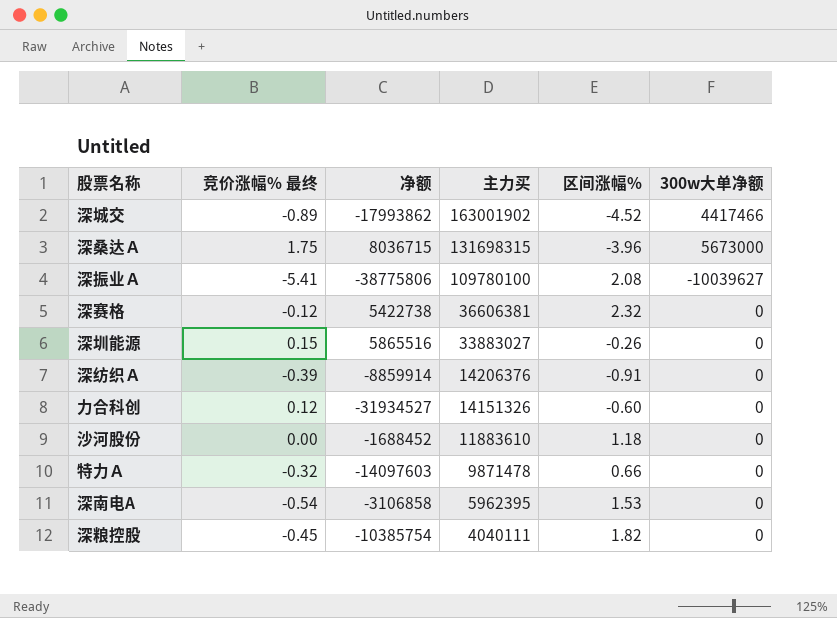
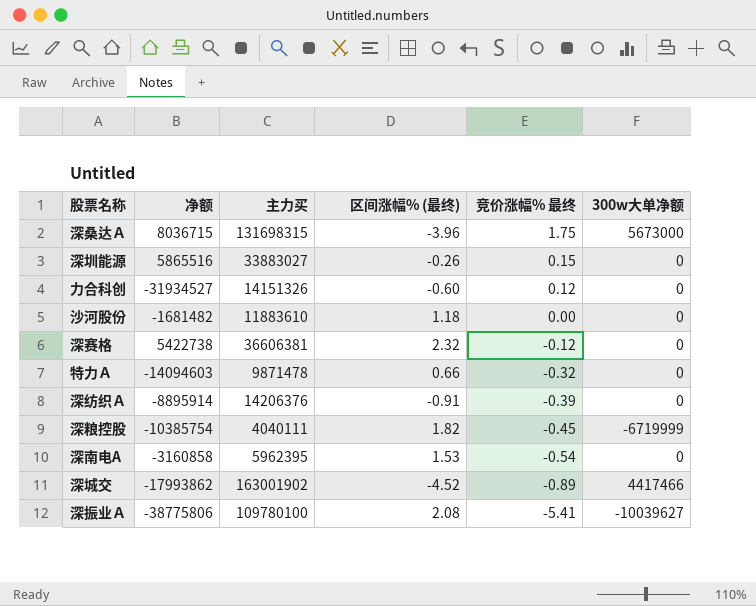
row order: 主力买 descending -> 竞价涨幅% 最终 descending
column name: 区间涨幅% -> 区间涨幅% (最终)
column 竞价涨幅% 最终 | position: 2 -> 5
沙河股份 | 净额: -1688452 -> -1681482
特力Ａ | 净额: -14097603 -> -14094603
深纺织Ａ | 净额: -8859914 -> -8895914
深粮控股 | 300w大单净额: 0 -> -6719999
深南电A | 净额: -3106858 -> -3160858

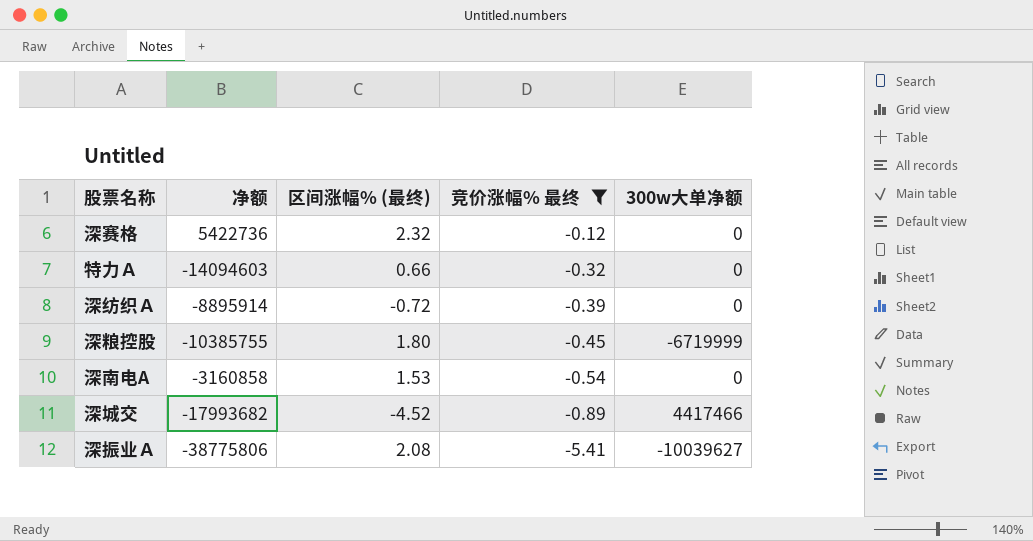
filter: none -> 竞价涨幅% 最终 <= -0.12
column 主力买 | position: 3 -> none
深赛格 | 净额: 5422738 -> 5422736
深纺织Ａ | 区间涨幅% (最终): -0.91 -> -0.72
深粮控股 | 净额: -10385754 -> -10385755
深粮控股 | 区间涨幅% (最终): 1.82 -> 1.80
深城交 | 净额: -17993862 -> -17993682

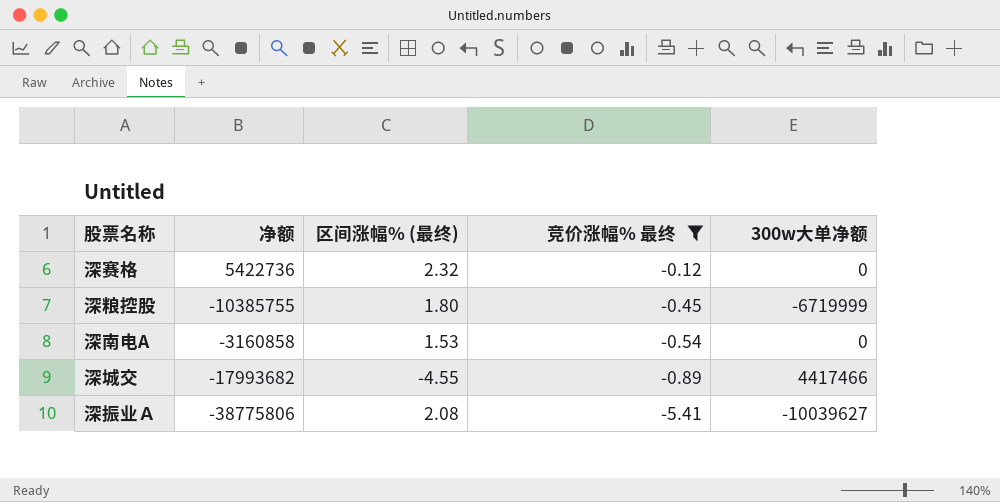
row 特力Ａ: -14094603 | 0.66 | -0.32 | 0 -> none
row 深纺织Ａ: -8895914 | -0.72 | -0.39 | 0 -> none
深城交 | 区间涨幅% (最终): -4.52 -> -4.55

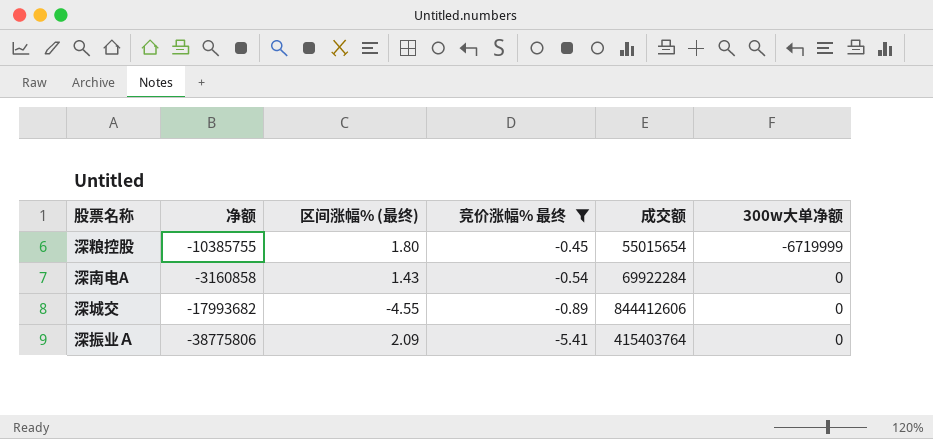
column 成交额 | position: none -> 5
row 深赛格: 5422736 | 2.32 | -0.12 | 0 -> none
深南电A | 区间涨幅% (最终): 1.53 -> 1.43
深城交 | 300w大单净额: 4417466 -> 0
深振业Ａ | 区间涨幅% (最终): 2.08 -> 2.09
深振业Ａ | 300w大单净额: -10039627 -> 0

